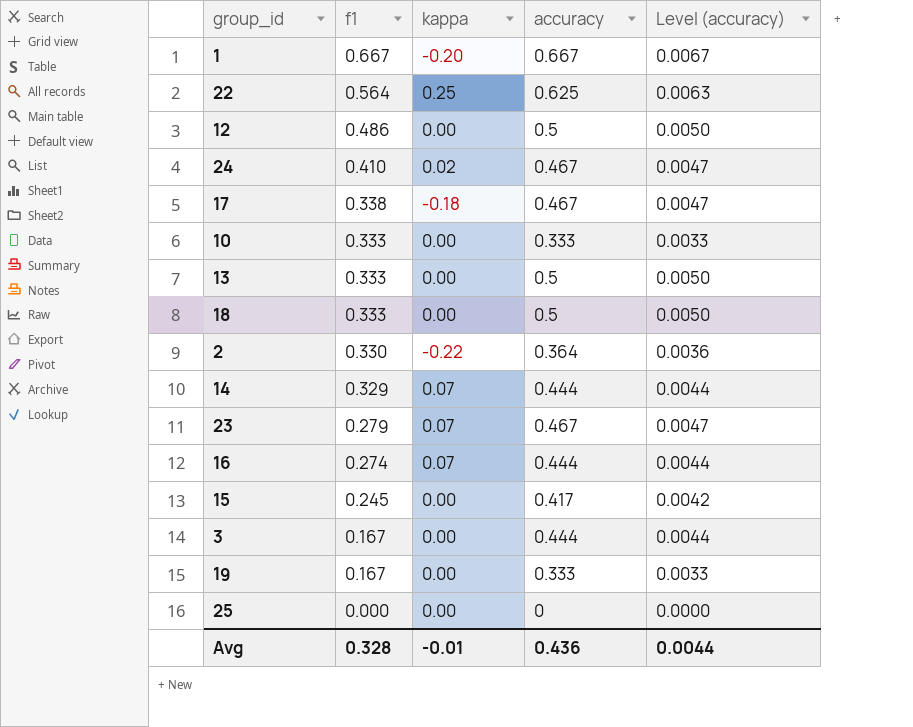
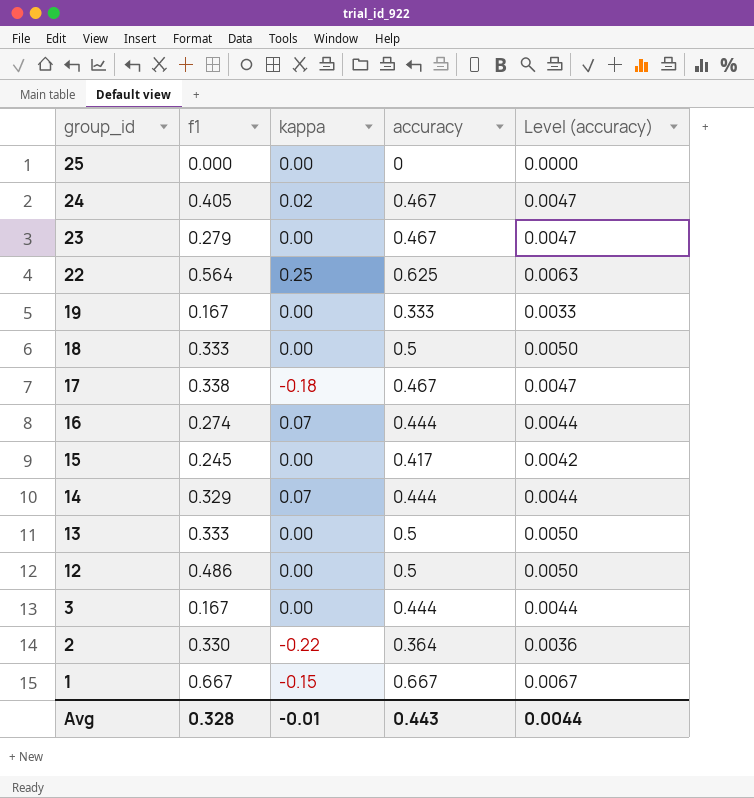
row order: f1 descending -> group_id descending
row 10: 0.333 | 0.00 | 0.333 | 0.0033 -> none
24 | f1: 0.410 -> 0.405
23 | kappa: 0.07 -> 0.00
1 | kappa: -0.20 -> -0.15
Avg | accuracy: 0.436 -> 0.443

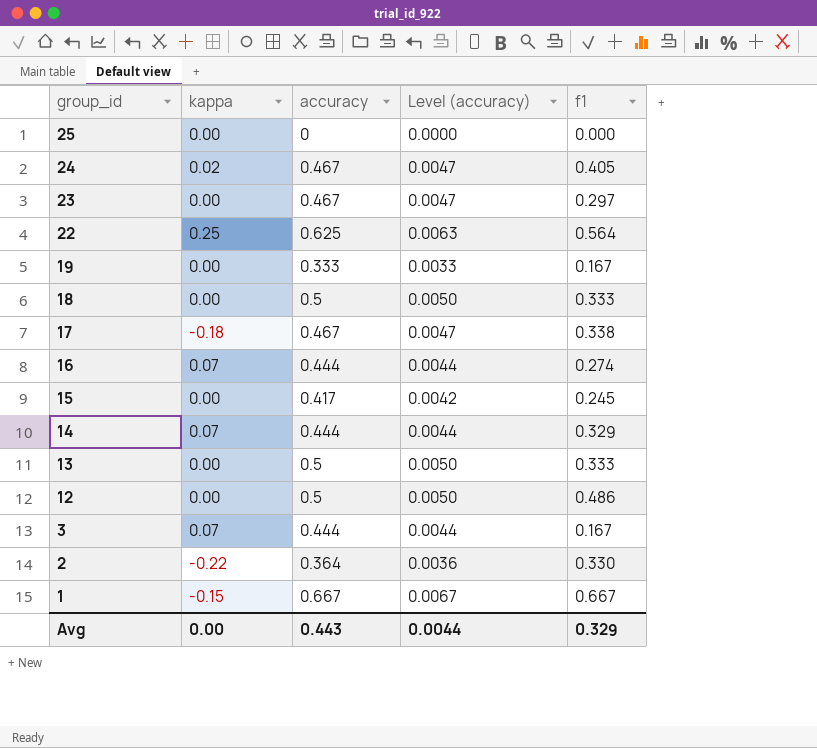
column f1 | position: 2 -> 5
23 | f1: 0.279 -> 0.297
3 | kappa: 0.00 -> 0.07
Avg | kappa: -0.01 -> 0.00
Avg | f1: 0.328 -> 0.329

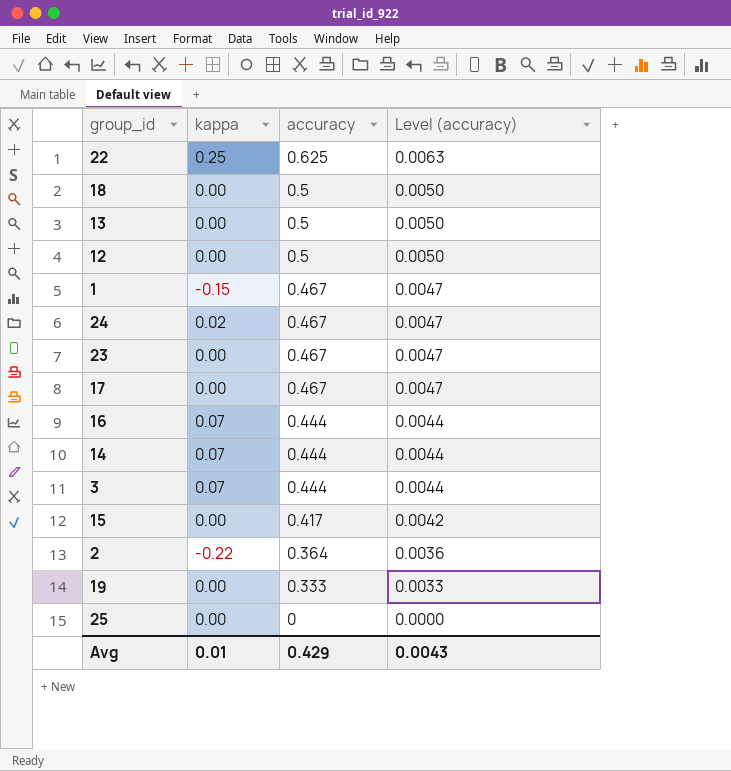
row order: group_id descending -> accuracy descending
column f1 | position: 5 -> none
1 | accuracy: 0.667 -> 0.467
1 | Level (accuracy): 0.0067 -> 0.0047
17 | kappa: -0.18 -> 0.00
Avg | kappa: 0.00 -> 0.01
Avg | accuracy: 0.443 -> 0.429
Avg | Level (accuracy): 0.0044 -> 0.0043

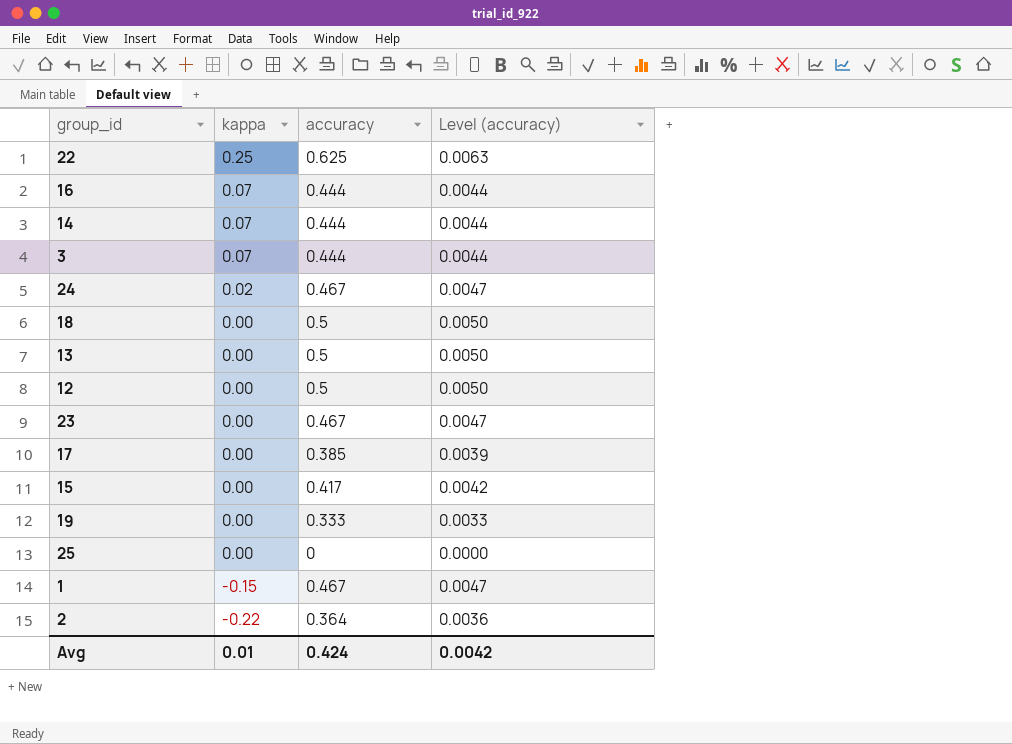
row order: accuracy descending -> kappa descending
17 | accuracy: 0.467 -> 0.385
17 | Level (accuracy): 0.0047 -> 0.0039
Avg | accuracy: 0.429 -> 0.424
Avg | Level (accuracy): 0.0043 -> 0.0042

